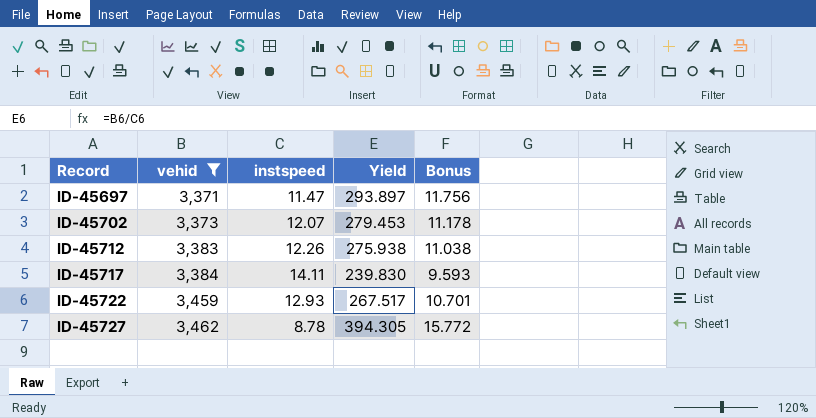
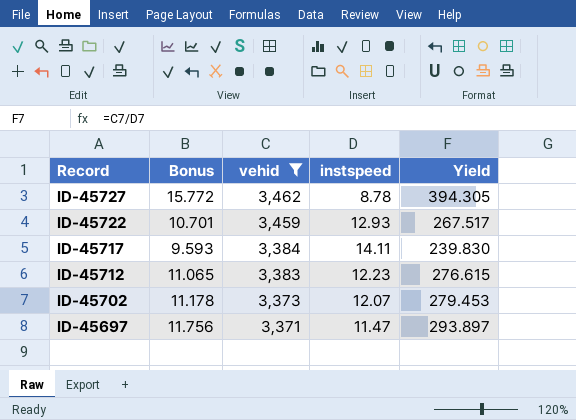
row order: Record ascending -> Record descending
column Bonus | position: 5 -> 2
ID-45712 | Bonus: 11.038 -> 11.065
ID-45712 | instspeed: 12.26 -> 12.23
ID-45712 | Yield: 275.938 -> 276.615

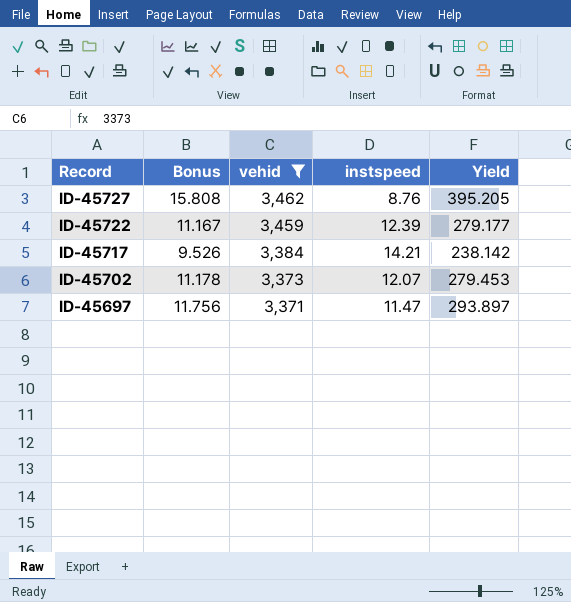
row ID-45712: 11.065 | 3,383 | 12.23 | 276.615 -> none
ID-45727 | Bonus: 15.772 -> 15.808
ID-45727 | instspeed: 8.78 -> 8.76
ID-45727 | Yield: 394.305 -> 395.205
ID-45722 | Bonus: 10.701 -> 11.167
ID-45722 | instspeed: 12.93 -> 12.39
ID-45722 | Yield: 267.517 -> 279.177
ID-45717 | Bonus: 9.593 -> 9.526
ID-45717 | instspeed: 14.11 -> 14.21
ID-45717 | Yield: 239.830 -> 238.142

